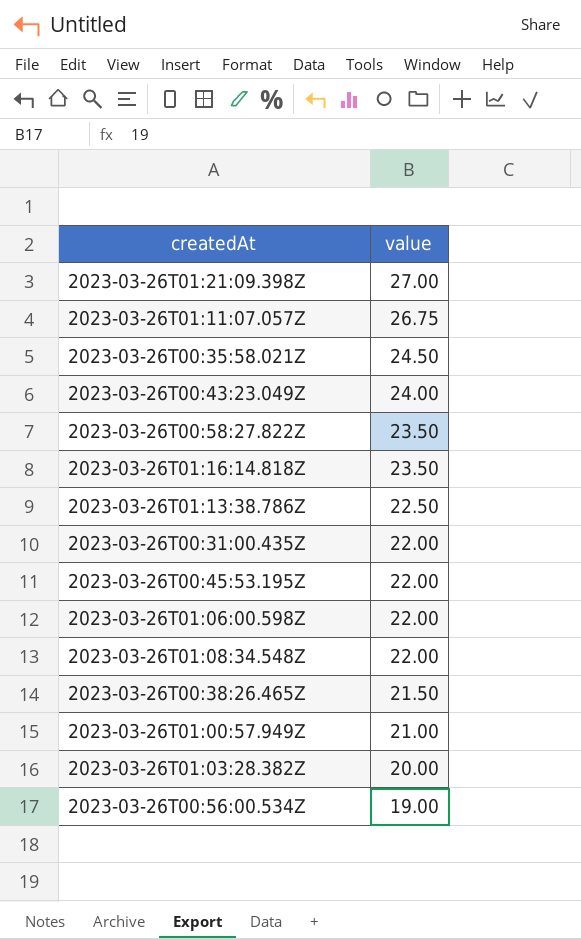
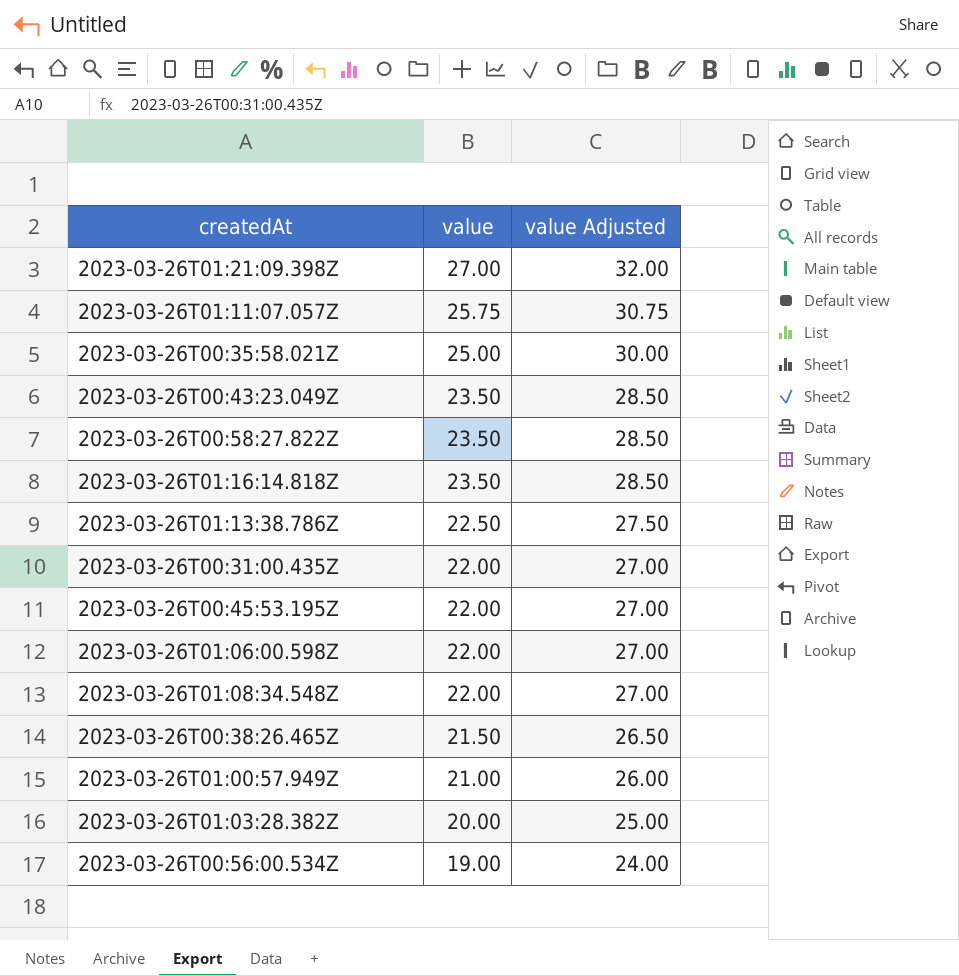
column value Adjusted | formula: none -> [value] + 5
2023-03-26T01:11:07.057Z | value: 26.75 -> 25.75
2023-03-26T00:35:58.021Z | value: 24.50 -> 25.00
2023-03-26T00:43:23.049Z | value: 24.00 -> 23.50

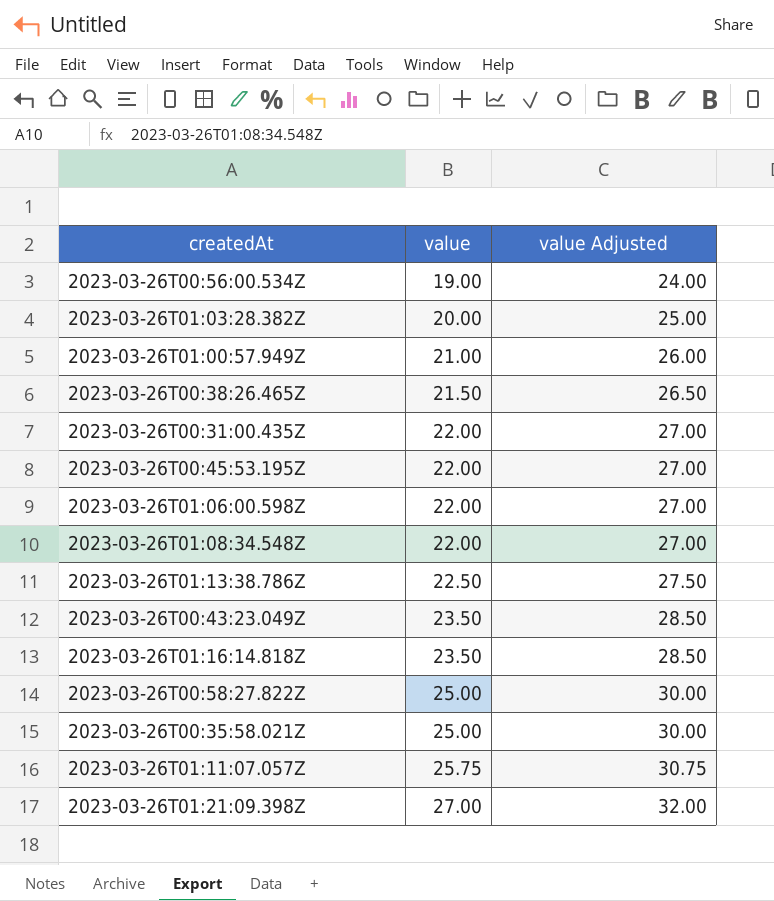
row order: value descending -> value ascending
2023-03-26T00:58:27.822Z | value: 23.50 -> 25.00
2023-03-26T00:58:27.822Z | value Adjusted: 28.50 -> 30.00

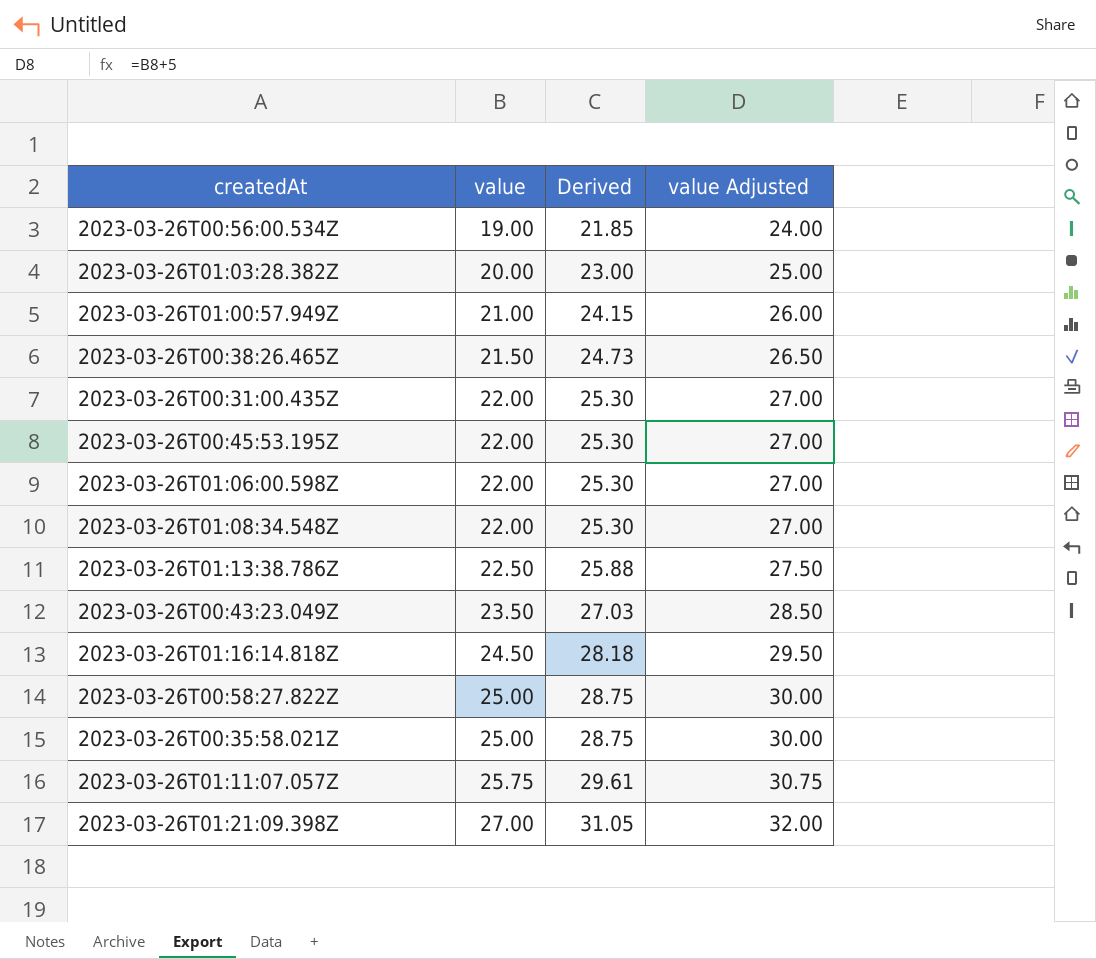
column Derived | formula: none -> [value] * 1.15
2023-03-26T01:16:14.818Z | value: 23.50 -> 24.50
2023-03-26T01:16:14.818Z | value Adjusted: 28.50 -> 29.50

